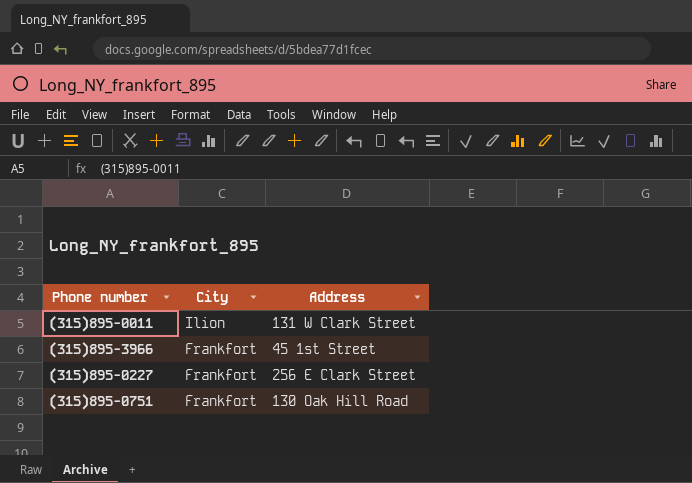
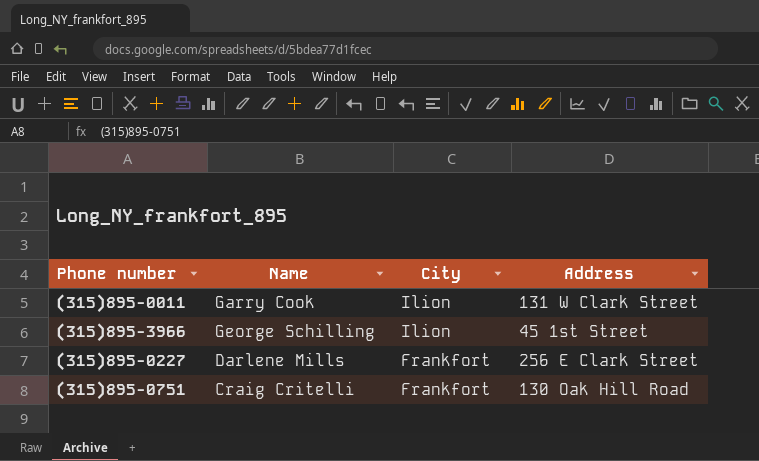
column Name | position: none -> 2
(315)895-3966 | City: Frankfort -> Ilion

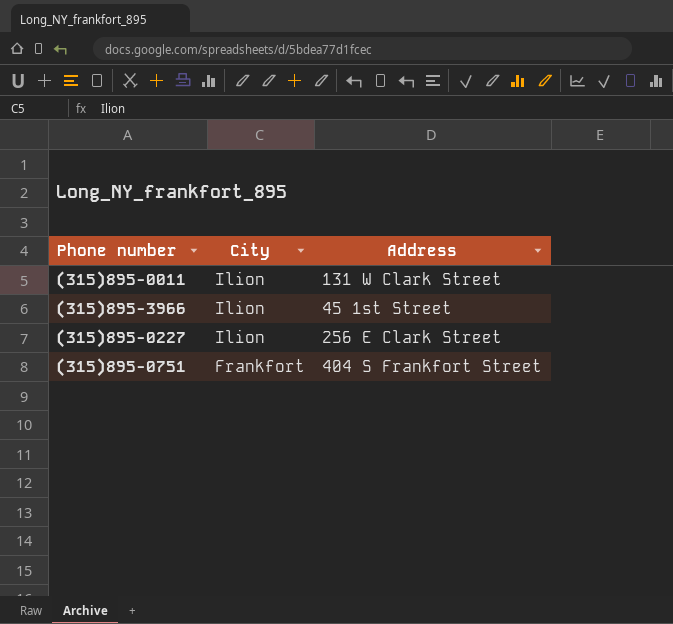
column Name | position: 2 -> none
(315)895-0227 | City: Frankfort -> Ilion
(315)895-0751 | Address: 130 Oak Hill Road -> 404 S Frankfort Street

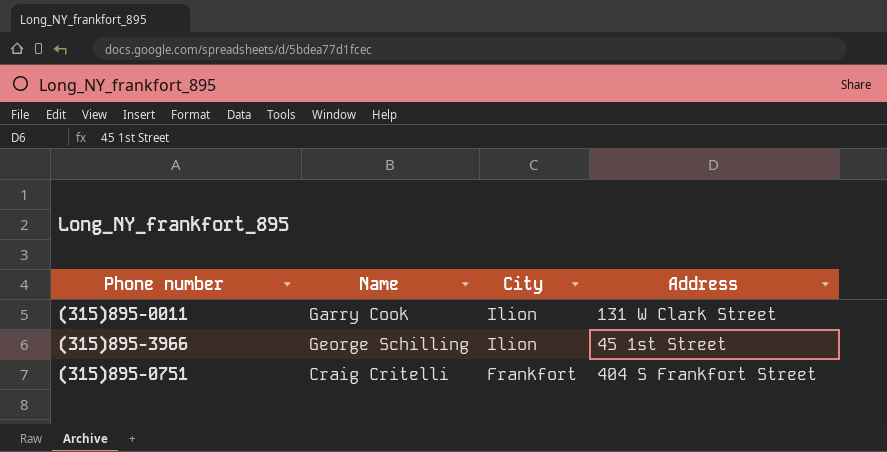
column Name | position: none -> 2
row (315)895-0227: Ilion | 256 E Clark Street -> none

